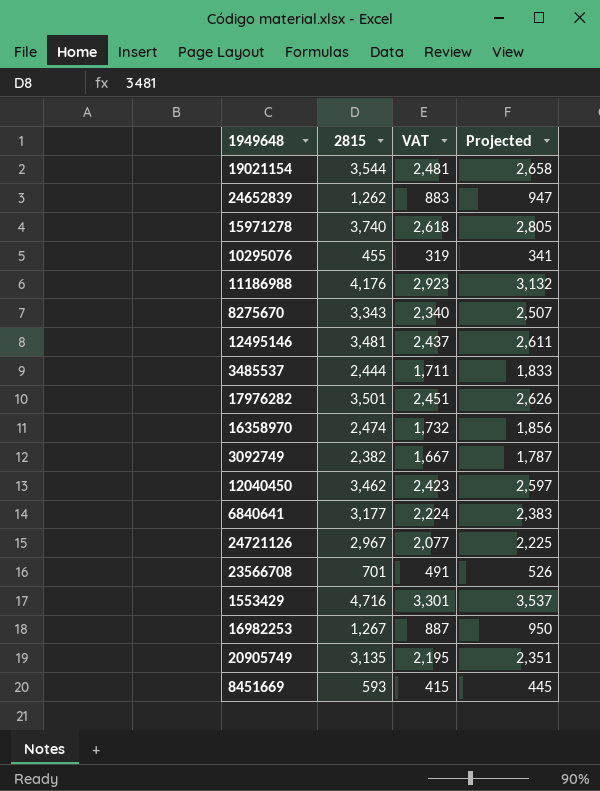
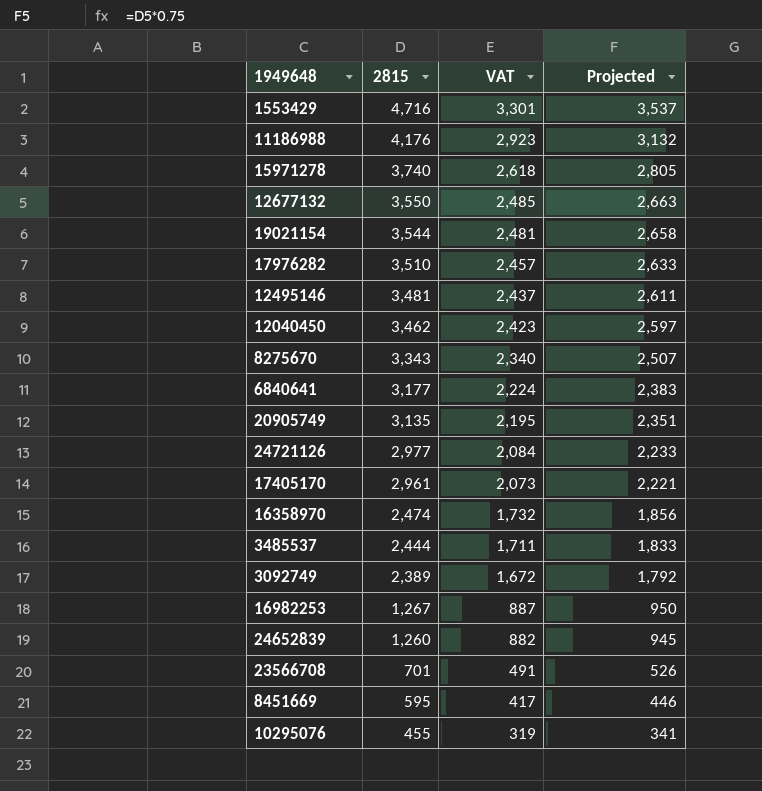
row order: none -> 2815 descending
row 12677132: none -> 3,550 | 2,485 | 2,663
17976282 | 2815: 3,501 -> 3,510
17976282 | VAT: 2,451 -> 2,457
17976282 | Projected: 2,626 -> 2,633
24721126 | 2815: 2,967 -> 2,977
24721126 | VAT: 2,077 -> 2,084
24721126 | Projected: 2,225 -> 2,233
row 17405170: none -> 2,961 | 2,073 | 2,221
3092749 | 2815: 2,382 -> 2,389
3092749 | VAT: 1,667 -> 1,672
3092749 | Projected: 1,787 -> 1,792
24652839 | 2815: 1,262 -> 1,260
24652839 | VAT: 883 -> 882
24652839 | Projected: 947 -> 945
8451669 | 2815: 593 -> 595
8451669 | VAT: 415 -> 417
8451669 | Projected: 445 -> 446

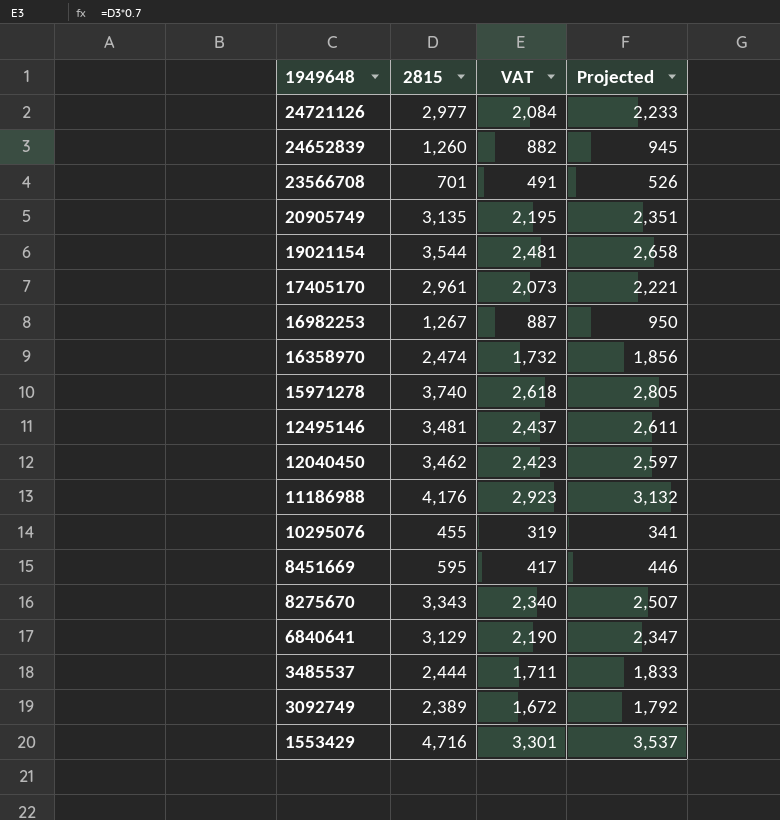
row order: 2815 descending -> 1949648 descending
row 12677132: 3,550 | 2,485 | 2,663 -> none
row 17976282: 3,510 | 2,457 | 2,633 -> none
6840641 | 2815: 3,177 -> 3,129
6840641 | VAT: 2,224 -> 2,190
6840641 | Projected: 2,383 -> 2,347

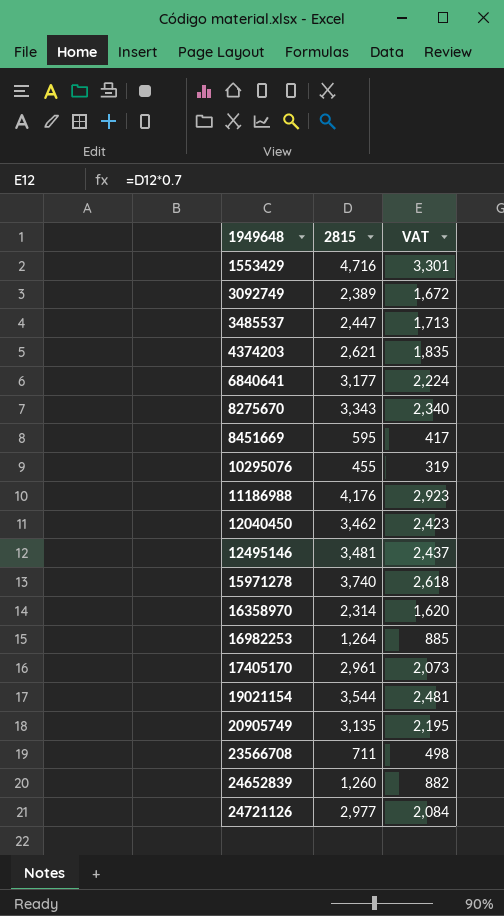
row order: 1949648 descending -> 1949648 ascending
column Projected | formula: [2815] * 0.75 -> none
3485537 | 2815: 2,444 -> 2,447
3485537 | VAT: 1,711 -> 1,713
row 4374203: none -> 2,621 | 1,835
6840641 | 2815: 3,129 -> 3,177
6840641 | VAT: 2,190 -> 2,224
16358970 | 2815: 2,474 -> 2,314
16358970 | VAT: 1,732 -> 1,620
16982253 | 2815: 1,267 -> 1,264
16982253 | VAT: 887 -> 885
23566708 | 2815: 701 -> 711
23566708 | VAT: 491 -> 498

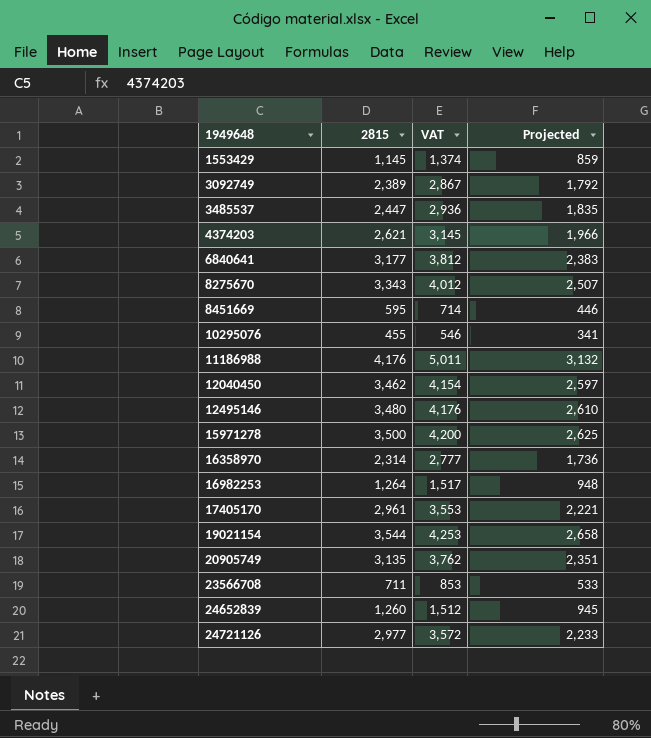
column VAT | formula: [2815] * 0.7 -> [2815] * 1.2
column Projected | formula: none -> [2815] * 0.75
1553429 | 2815: 4,716 -> 1,145
12495146 | 2815: 3,481 -> 3,480
15971278 | 2815: 3,740 -> 3,500

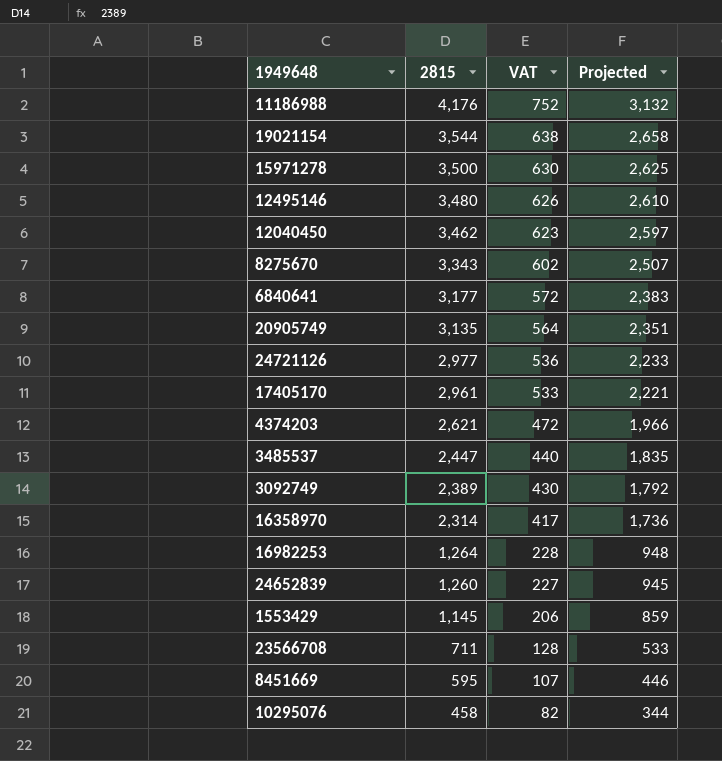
row order: 1949648 ascending -> 2815 descending
column VAT | formula: [2815] * 1.2 -> [2815] * 0.18
10295076 | 2815: 455 -> 458
10295076 | Projected: 341 -> 344

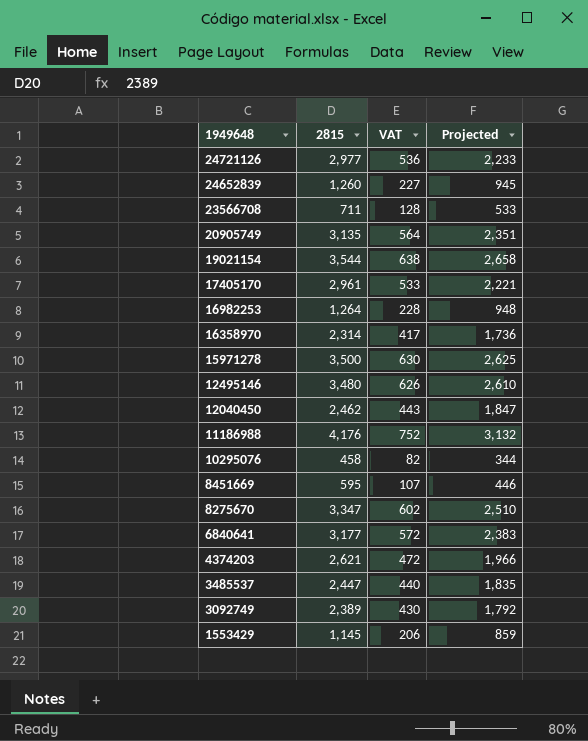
row order: 2815 descending -> 1949648 descending
12040450 | 2815: 3,462 -> 2,462
12040450 | VAT: 623 -> 443
12040450 | Projected: 2,597 -> 1,847
8275670 | 2815: 3,343 -> 3,347
8275670 | Projected: 2,507 -> 2,510

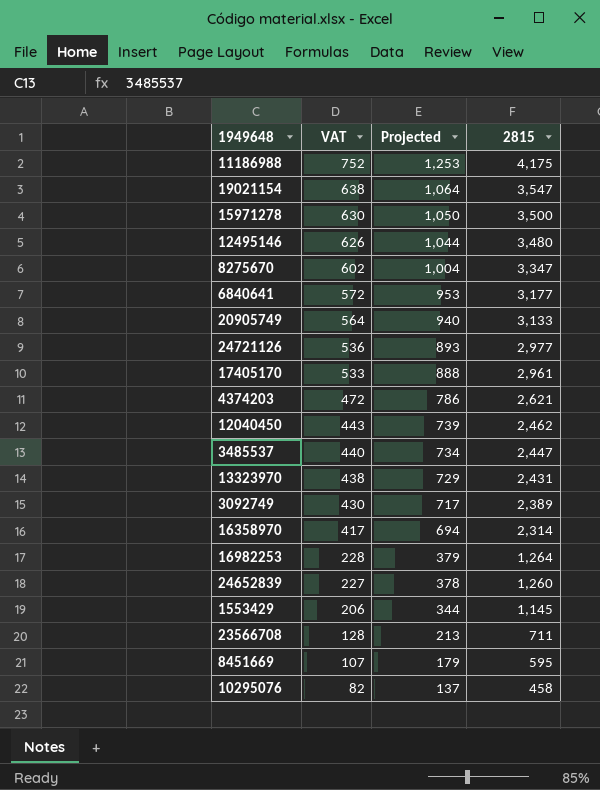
row order: 1949648 descending -> VAT descending
column Projected | formula: [2815] * 0.75 -> [2815] * 0.3
column 2815 | position: 2 -> 4
11186988 | 2815: 4,176 -> 4,175
19021154 | 2815: 3,544 -> 3,547
20905749 | 2815: 3,135 -> 3,133
row 13323970: none -> 438 | 729 | 2,431

